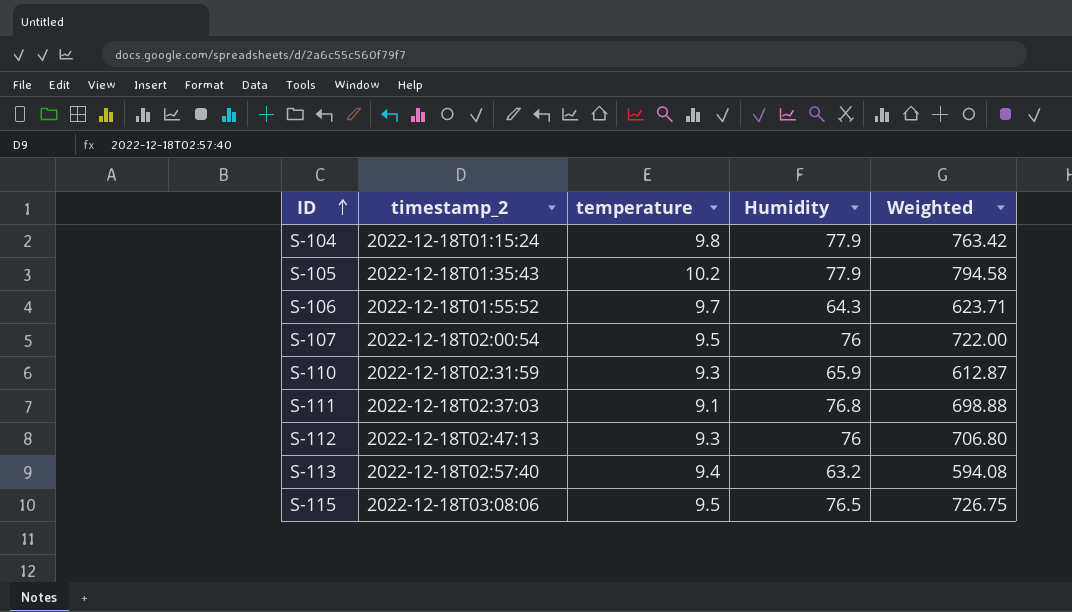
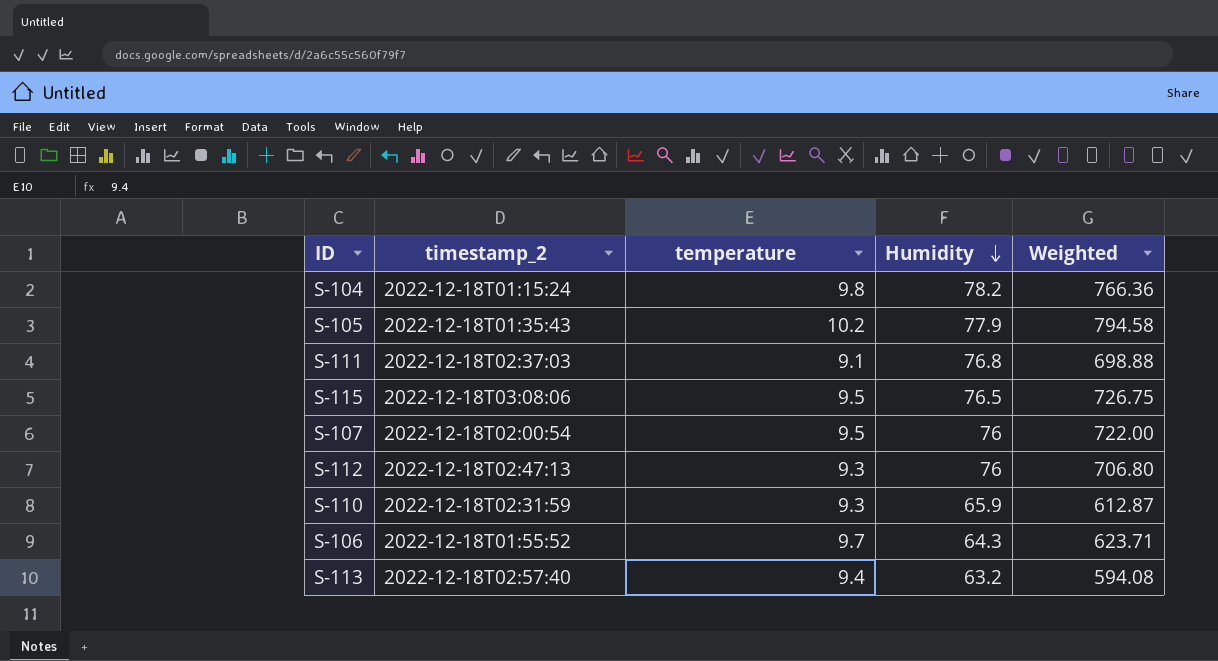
row order: ID ascending -> Humidity descending
S-104 | Humidity: 77.9 -> 78.2
S-104 | Weighted: 763.42 -> 766.36

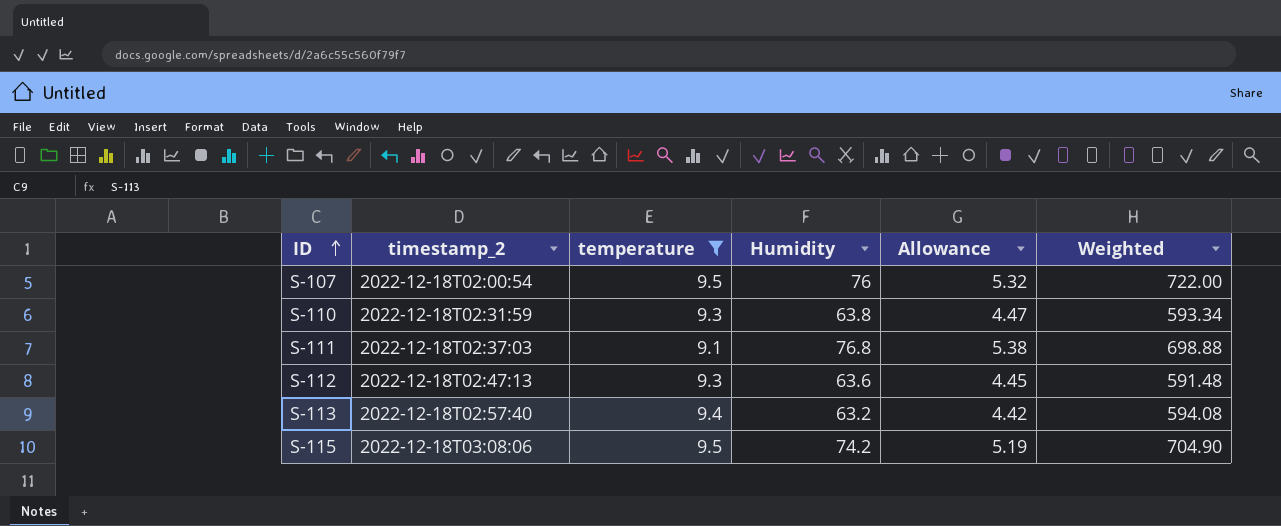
filter: none -> temperature <= 9.5
row order: Humidity descending -> ID ascending
column Allowance | formula: none -> [Humidity] * 0.07
S-110 | Humidity: 65.9 -> 63.8
S-110 | Weighted: 612.87 -> 593.34
S-112 | Humidity: 76 -> 63.6
S-112 | Weighted: 706.80 -> 591.48
S-115 | Humidity: 76.5 -> 74.2
S-115 | Weighted: 726.75 -> 704.90

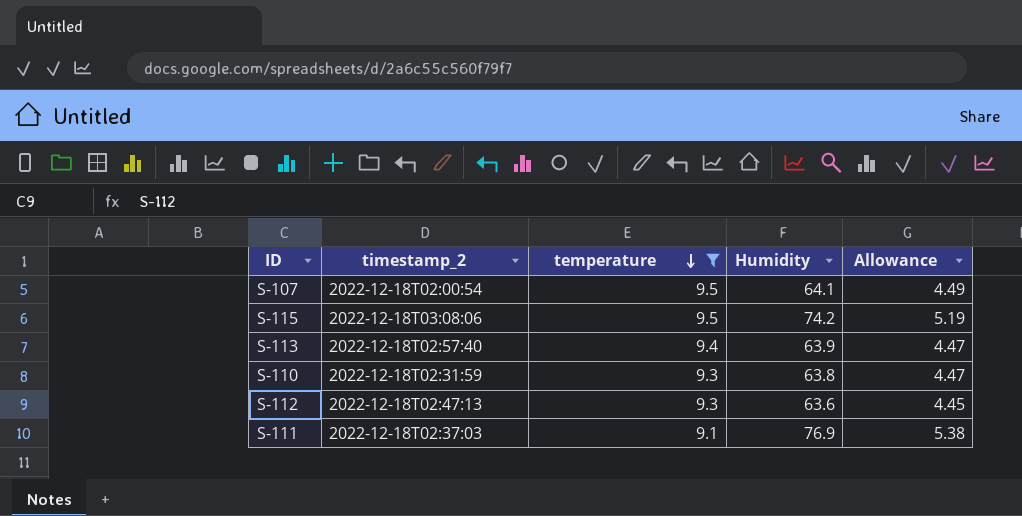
row order: ID ascending -> temperature descending
column Weighted | formula: [temperature] * [Humidity] -> none
S-107 | Humidity: 76 -> 64.1
S-107 | Allowance: 5.32 -> 4.49
S-113 | Humidity: 63.2 -> 63.9
S-113 | Allowance: 4.42 -> 4.47
S-111 | Humidity: 76.8 -> 76.9

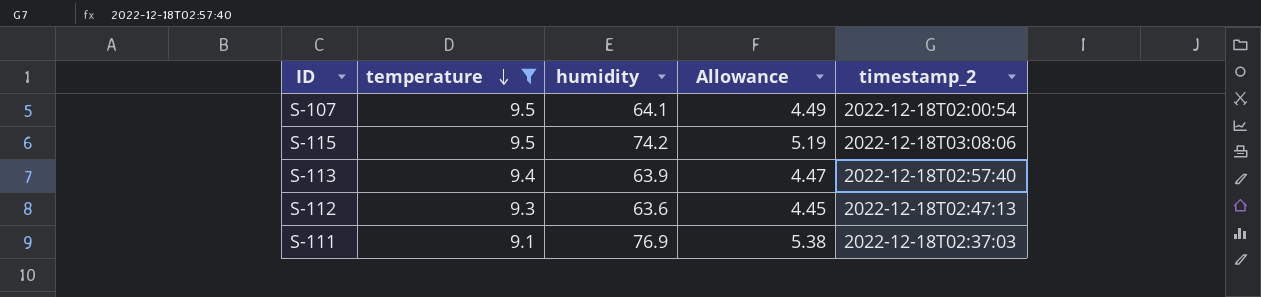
column name: Humidity -> humidity
column timestamp_2 | position: 2 -> 5
row S-110: 2022-12-18T02:31:59 | 9.3 | 63.8 | 4.47 -> none

